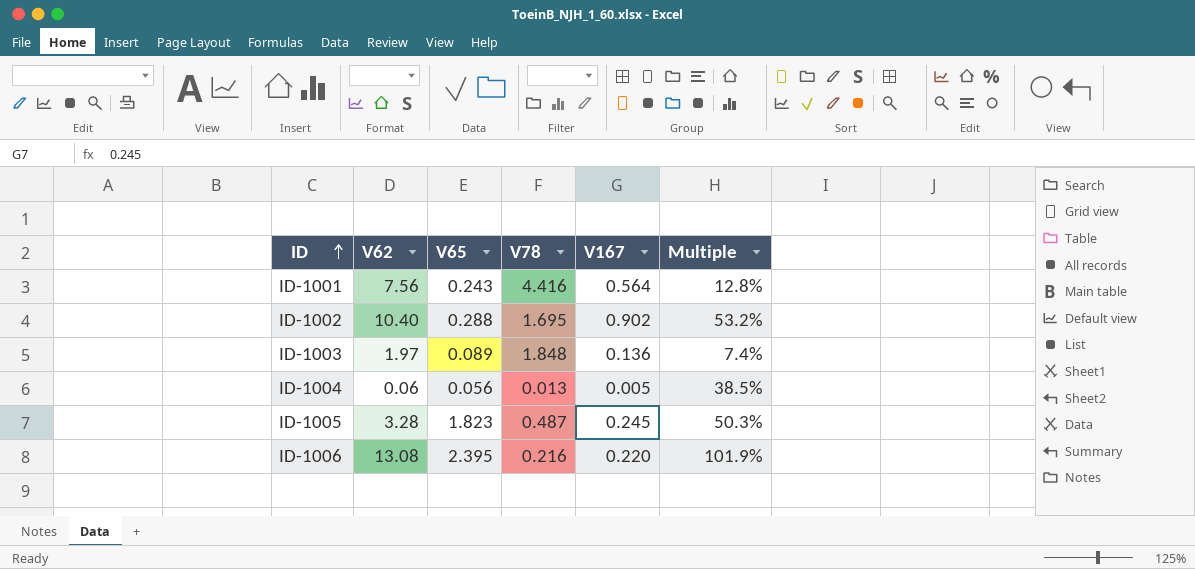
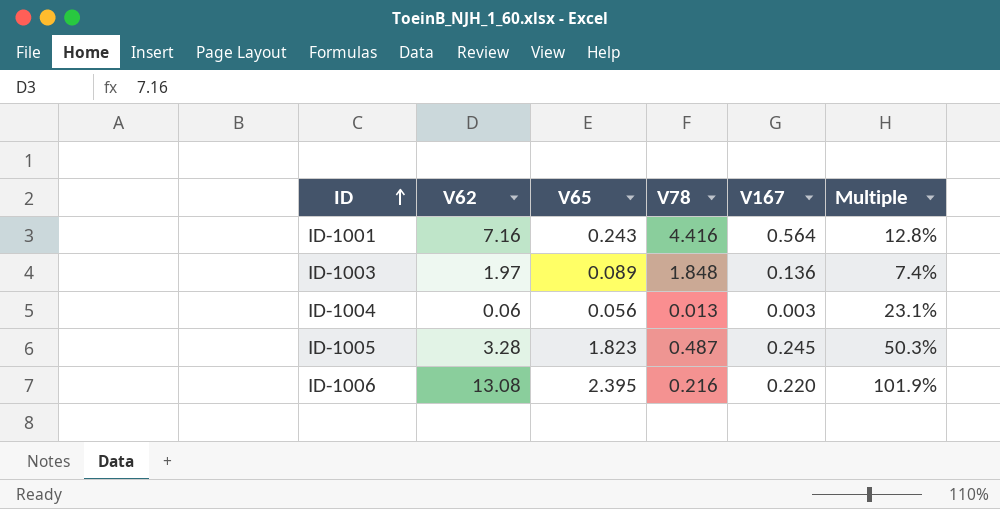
row ID-1002: 10.40 | 0.288 | 1.695 | 0.902 | 53.2% -> none
ID-1001 | V62: 7.56 -> 7.16
ID-1004 | V167: 0.005 -> 0.003
ID-1004 | Multiple: 38.5% -> 23.1%

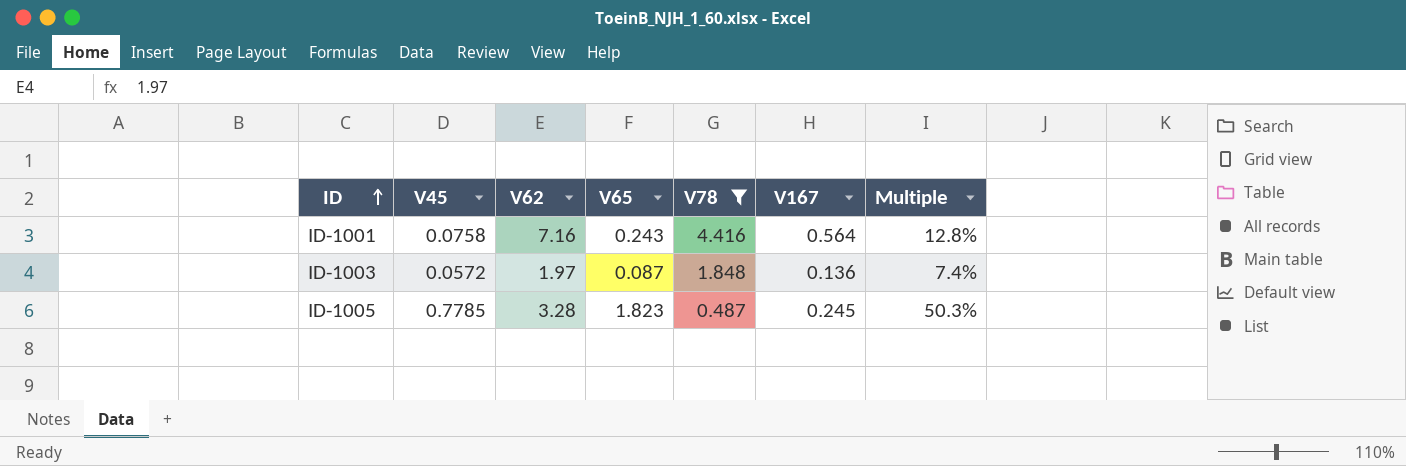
filter: none -> V78 >= 0.487
column V45 | position: none -> 2
ID-1003 | V65: 0.089 -> 0.087

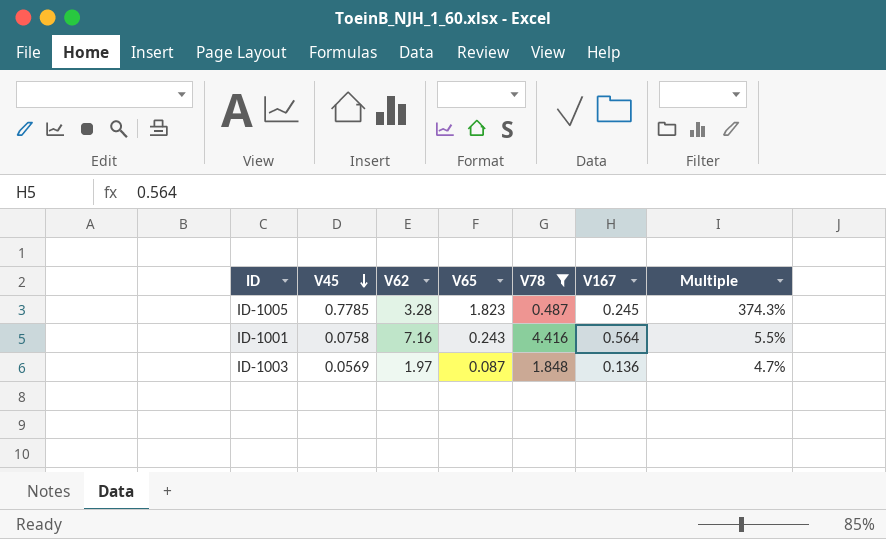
row order: ID ascending -> V45 descending
column Multiple | formula: [V167] / [V78] -> [V65] / [V78]
ID-1003 | V45: 0.0572 -> 0.0569

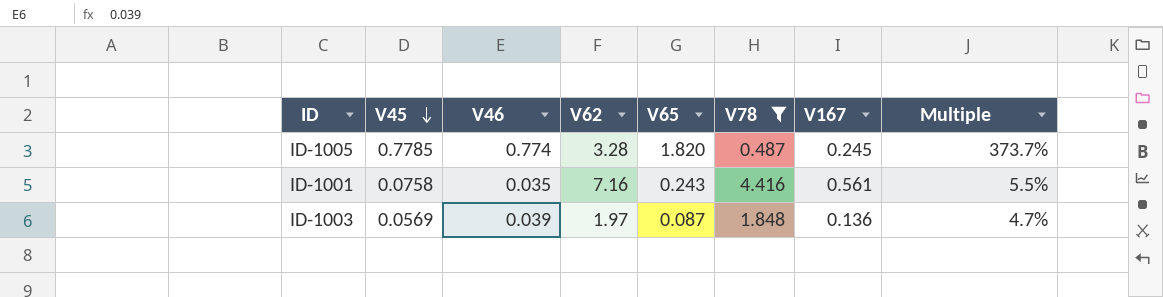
column V46 | position: none -> 3
ID-1005 | V65: 1.823 -> 1.820
ID-1005 | Multiple: 374.3% -> 373.7%
ID-1001 | V167: 0.564 -> 0.561

